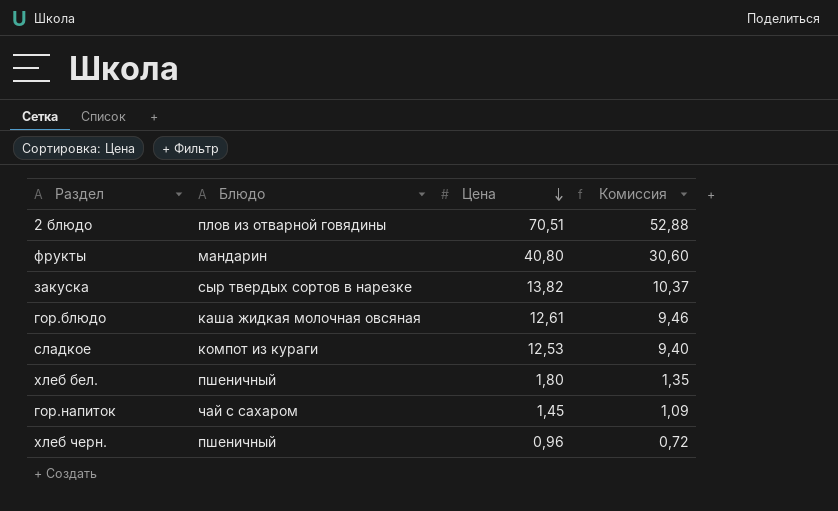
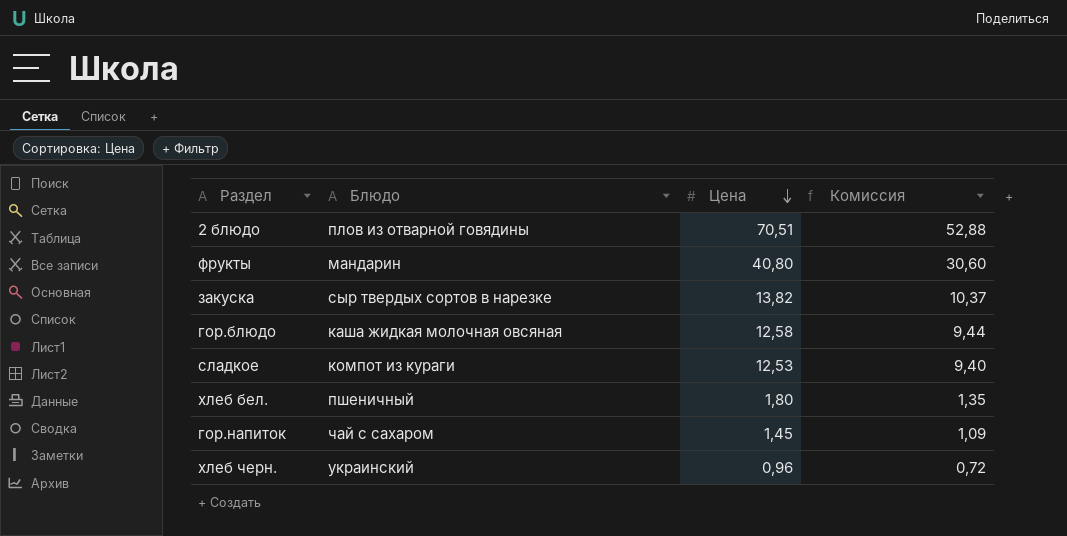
гор.блюдо | Цена: 12,61 -> 12,58
гор.блюдо | Комиссия: 9,46 -> 9,44
хлеб черн. | Блюдо: пшеничный -> украинский

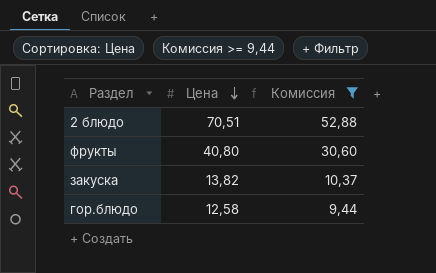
filter: none -> Комиссия >= 9,44
column Блюдо | position: 2 -> none

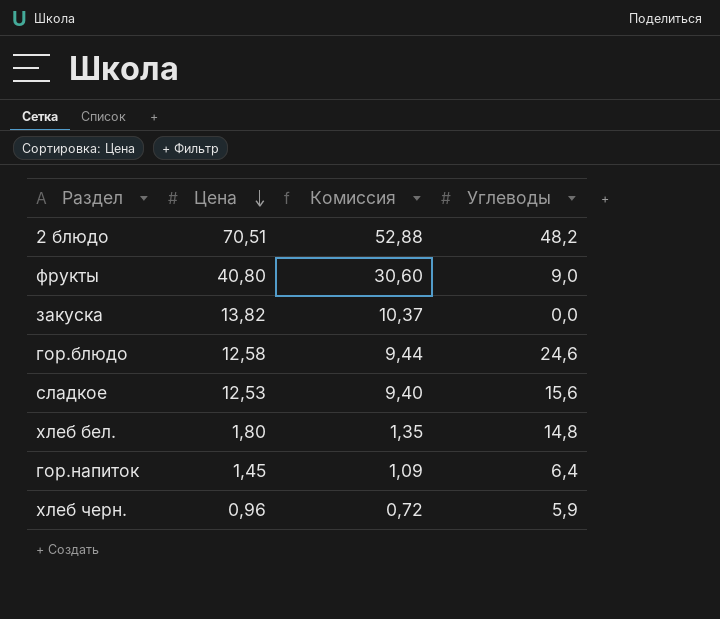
filter: Комиссия >= 9,44 -> none
column Углеводы | position: none -> 4

